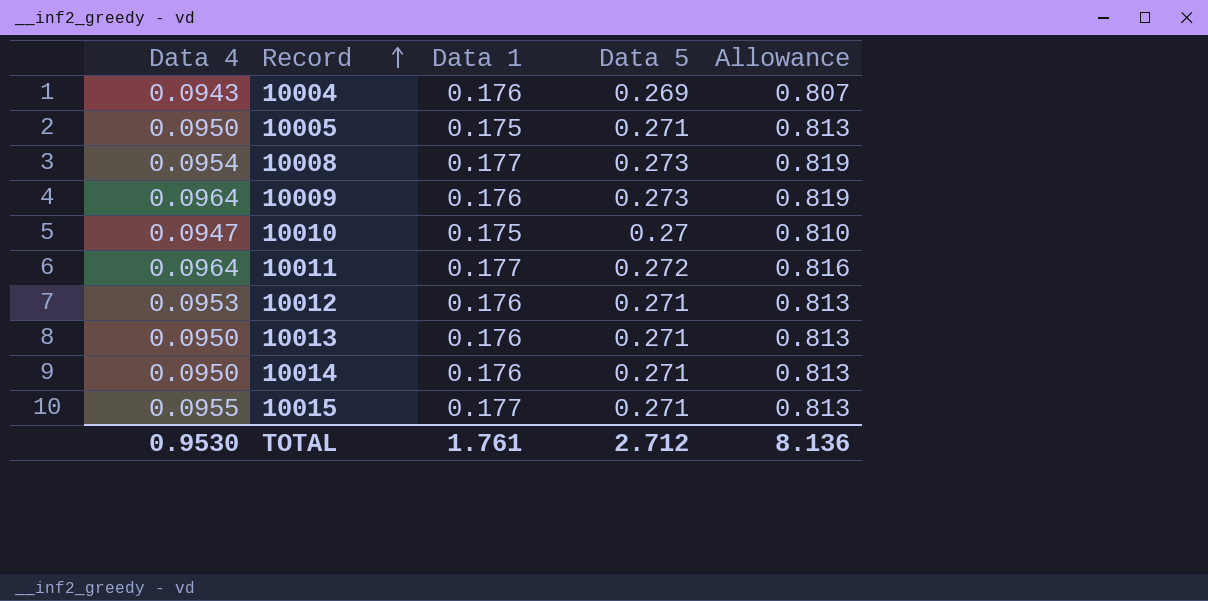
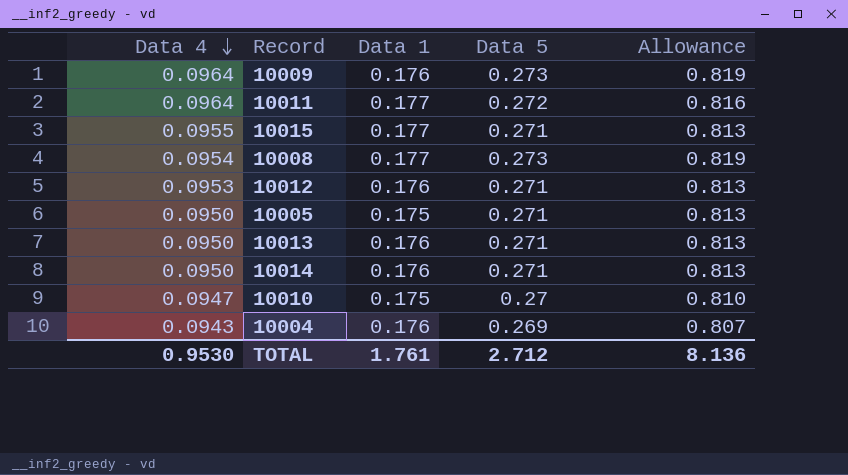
row order: Record ascending -> Data 4 descending

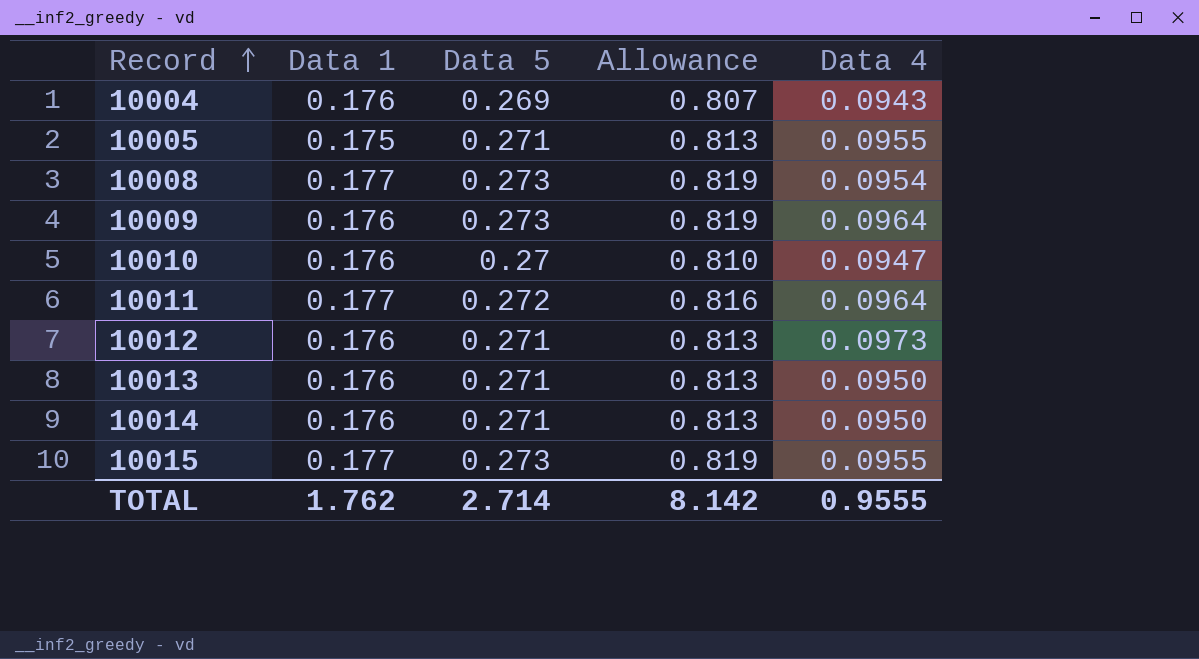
row order: Data 4 descending -> Record ascending
column Data 4 | position: 1 -> 5
10005 | Data 4: 0.0950 -> 0.0955
10010 | Data 1: 0.175 -> 0.176
10012 | Data 4: 0.0953 -> 0.0973
10015 | Data 5: 0.271 -> 0.273
10015 | Allowance: 0.813 -> 0.819
TOTAL | Data 1: 1.761 -> 1.762
TOTAL | Data 5: 2.712 -> 2.714
TOTAL | Allowance: 8.136 -> 8.142
TOTAL | Data 4: 0.9530 -> 0.9555

